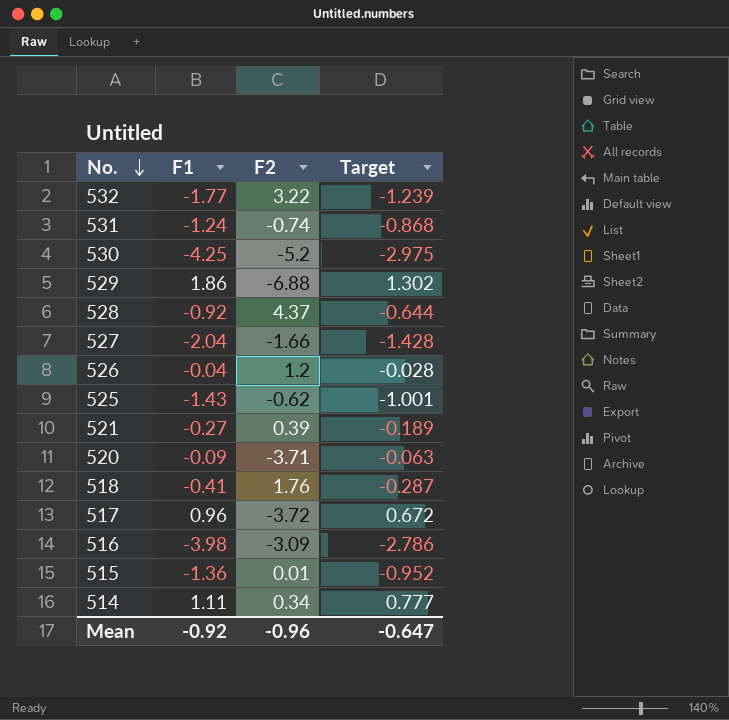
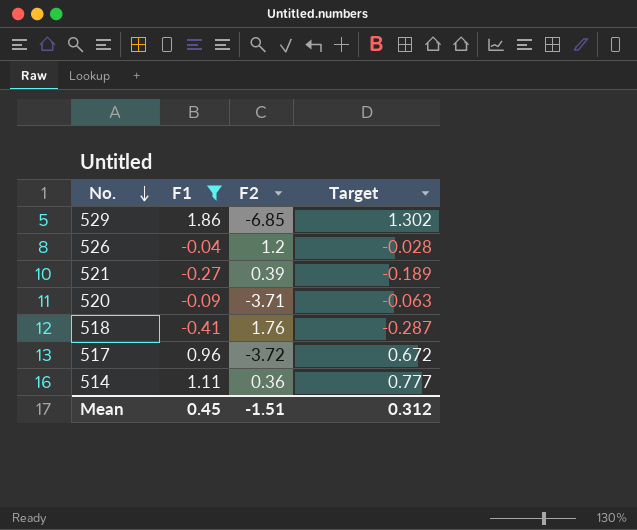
filter: none -> F1 >= -0.41
529 | F2: -6.88 -> -6.85
514 | F2: 0.34 -> 0.36
Mean | F1: -0.92 -> 0.45
Mean | F2: -0.96 -> -1.51
Mean | Target: -0.647 -> 0.312

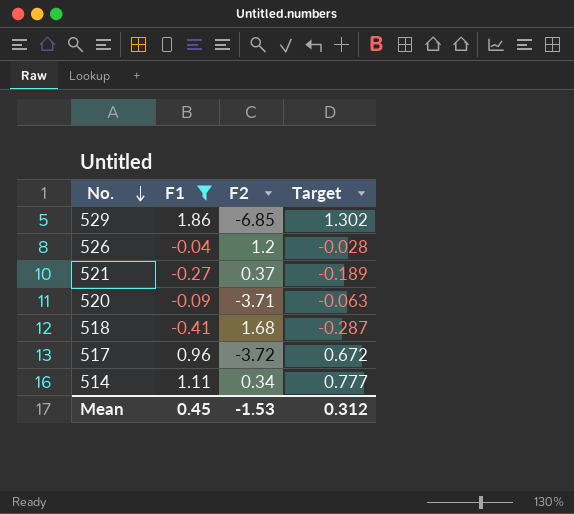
521 | F2: 0.39 -> 0.37
518 | F2: 1.76 -> 1.68
514 | F2: 0.36 -> 0.34
Mean | F2: -1.51 -> -1.53

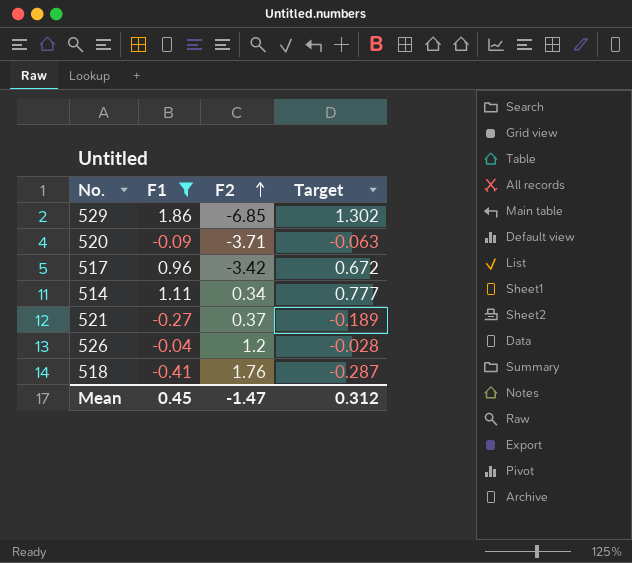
row order: No. descending -> F2 ascending
517 | F2: -3.72 -> -3.42
518 | F2: 1.68 -> 1.76
Mean | F2: -1.53 -> -1.47

